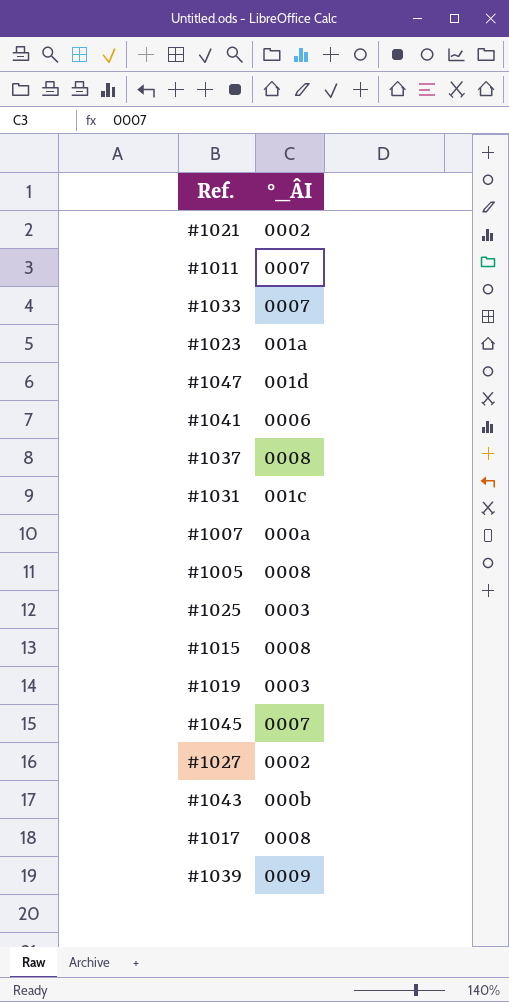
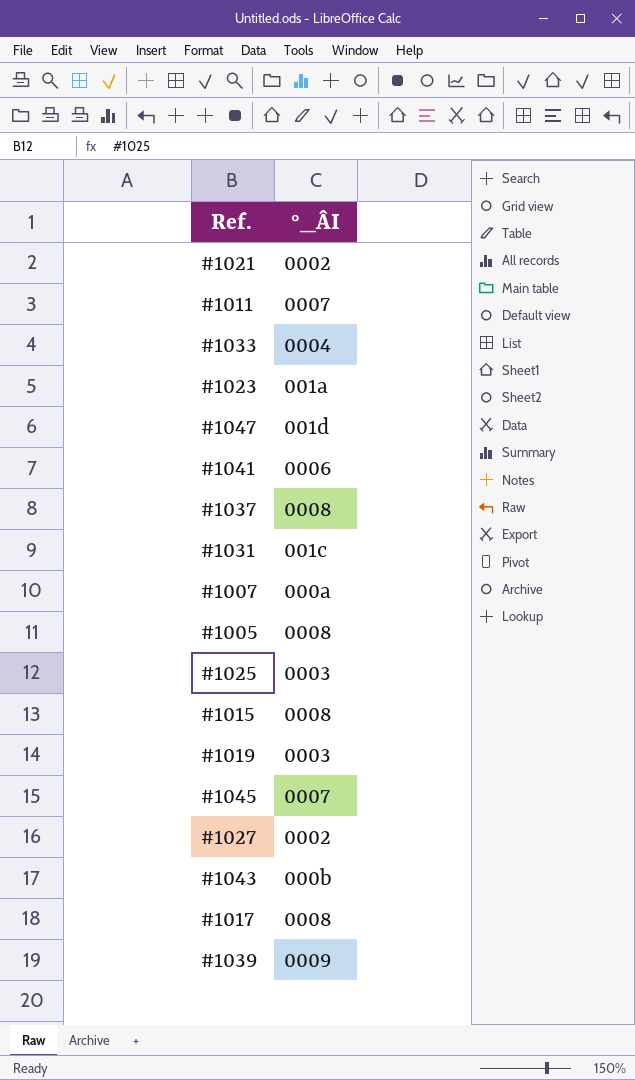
#1033 | °_ÂI: 0007 -> 0004

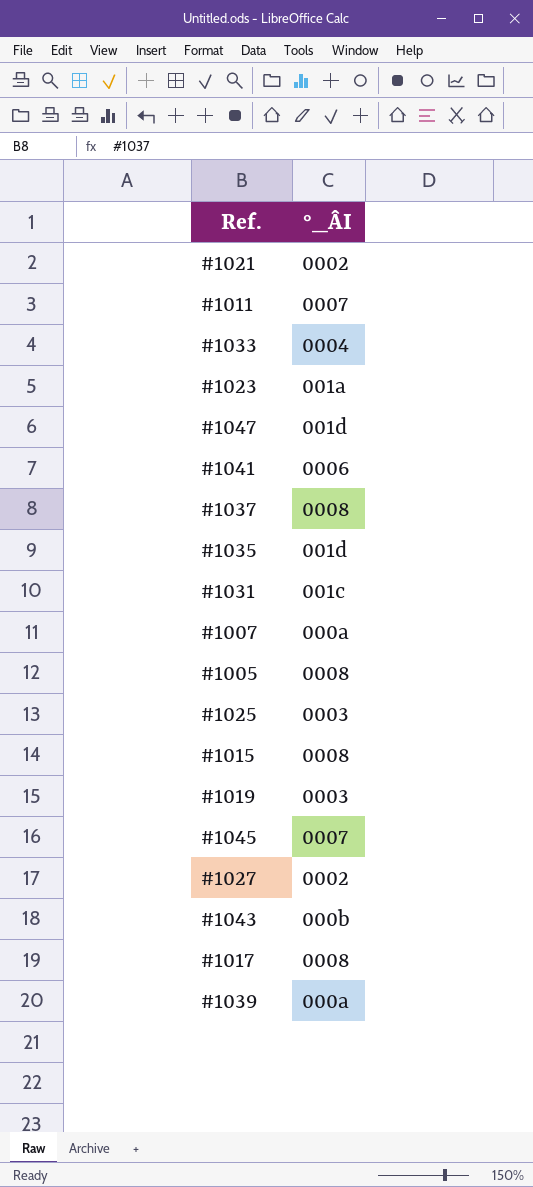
row #1035: none -> 001d
#1039 | °_ÂI: 0009 -> 000a

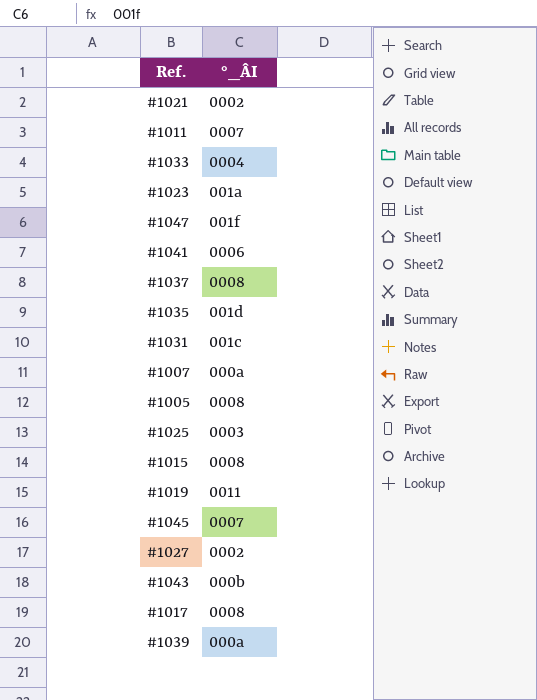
#1047 | °_ÂI: 001d -> 001f
#1019 | °_ÂI: 0003 -> 0011

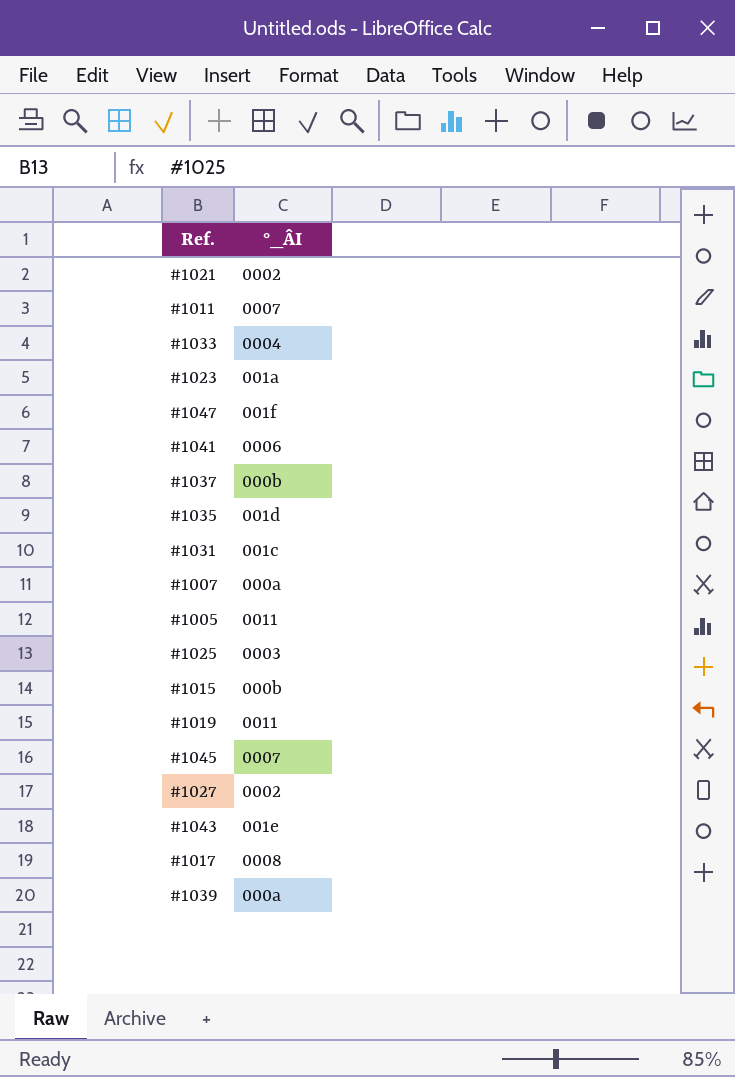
#1037 | °_ÂI: 0008 -> 000b
#1005 | °_ÂI: 0008 -> 0011
#1015 | °_ÂI: 0008 -> 000b
#1043 | °_ÂI: 000b -> 001e

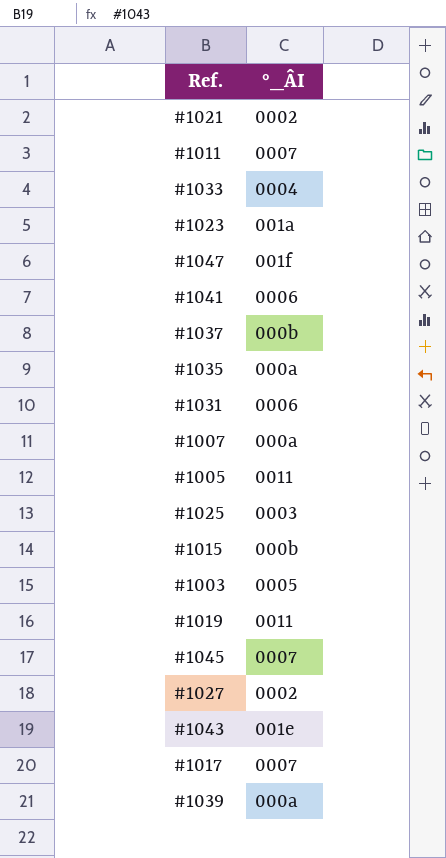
#1035 | °_ÂI: 001d -> 000a
#1031 | °_ÂI: 001c -> 0006
row #1003: none -> 0005
#1017 | °_ÂI: 0008 -> 0007

